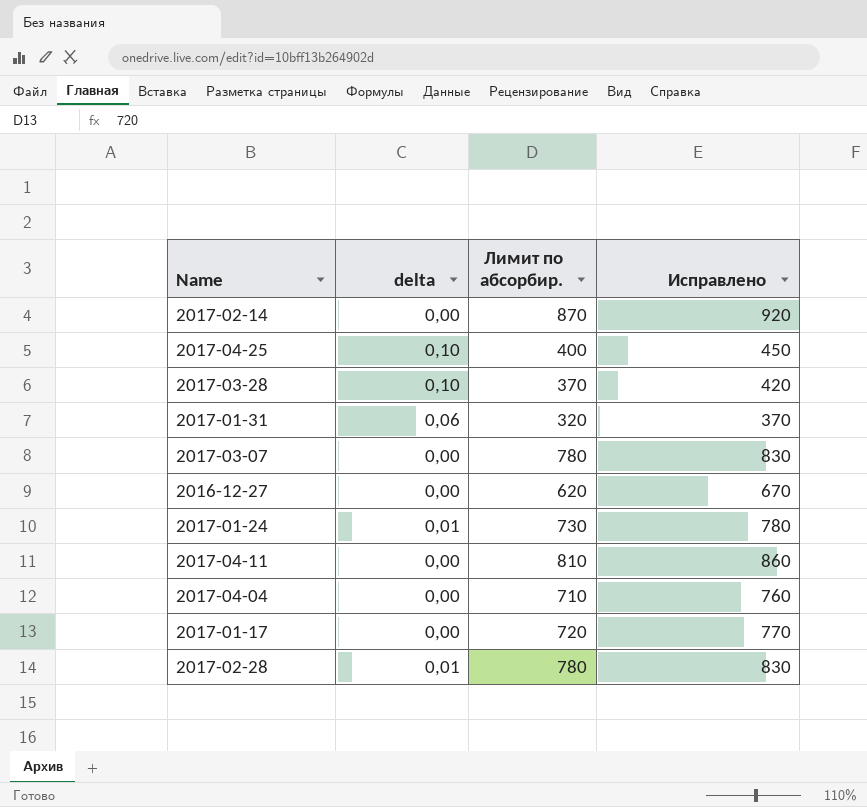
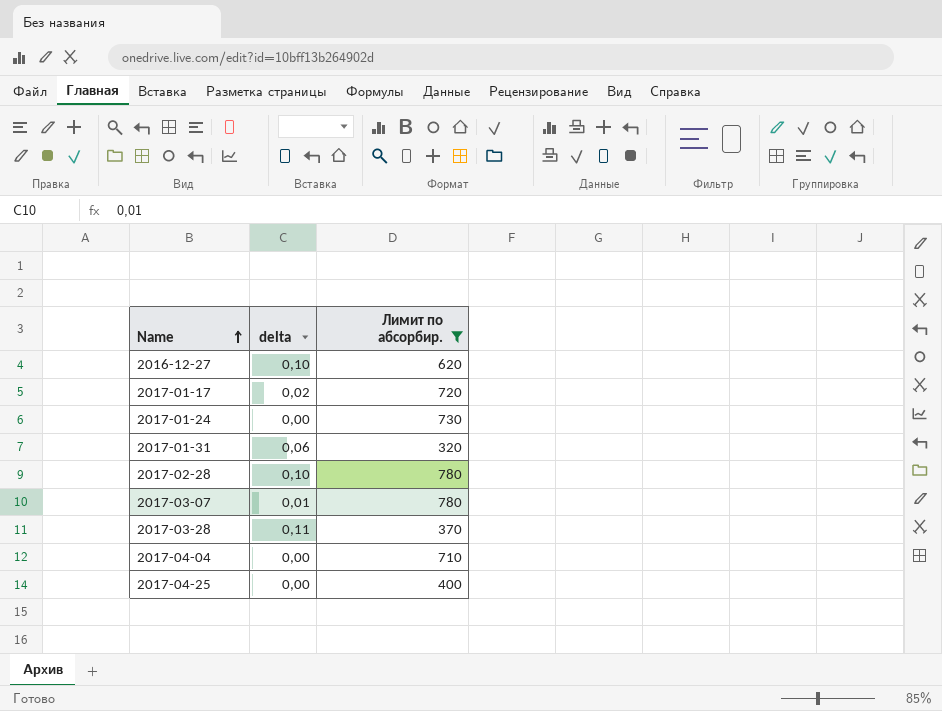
filter: none -> Лимит по абсорбир. <= 780
row order: none -> Name ascending
column Исправлено | formula: [Лимит по абсорбир.] + 50 -> none
2016-12-27 | delta: 0,00 -> 0,10
2017-01-17 | delta: 0,00 -> 0,02
2017-01-24 | delta: 0,01 -> 0,00
2017-02-28 | delta: 0,01 -> 0,10
2017-03-07 | delta: 0,00 -> 0,01
2017-03-28 | delta: 0,10 -> 0,11
2017-04-25 | delta: 0,10 -> 0,00

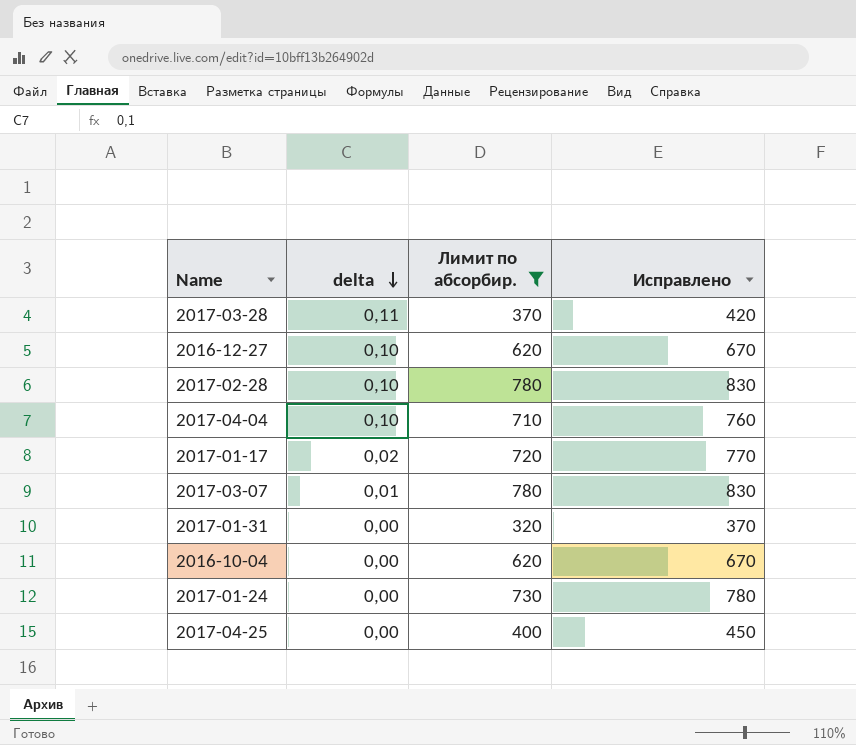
row order: Name ascending -> delta descending
column Исправлено | formula: none -> [Лимит по абсорбир.] + 50
2017-04-04 | delta: 0,00 -> 0,10
2017-01-31 | delta: 0,06 -> 0,00
row 2016-10-04: none -> 0,00 | 620 | 670

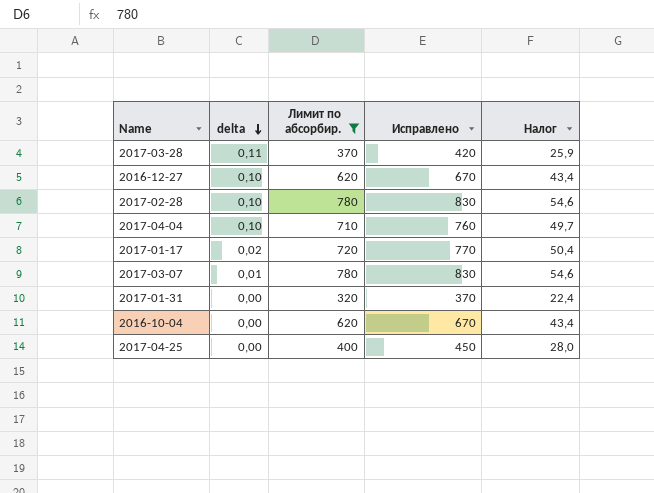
column Налог | formula: none -> [Лимит по абсорбир.] * 0,07
row 2017-01-24: 0,00 | 730 | 780 -> none

